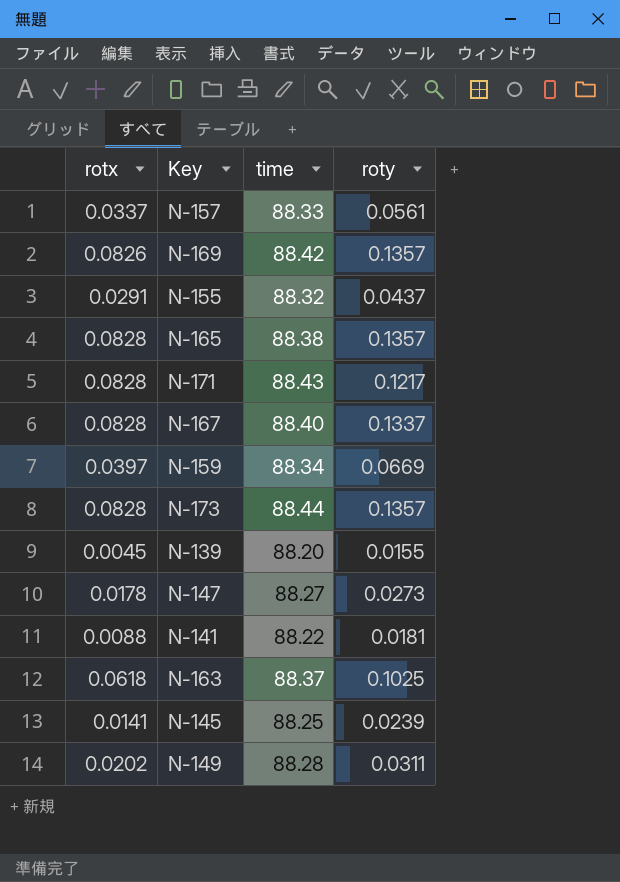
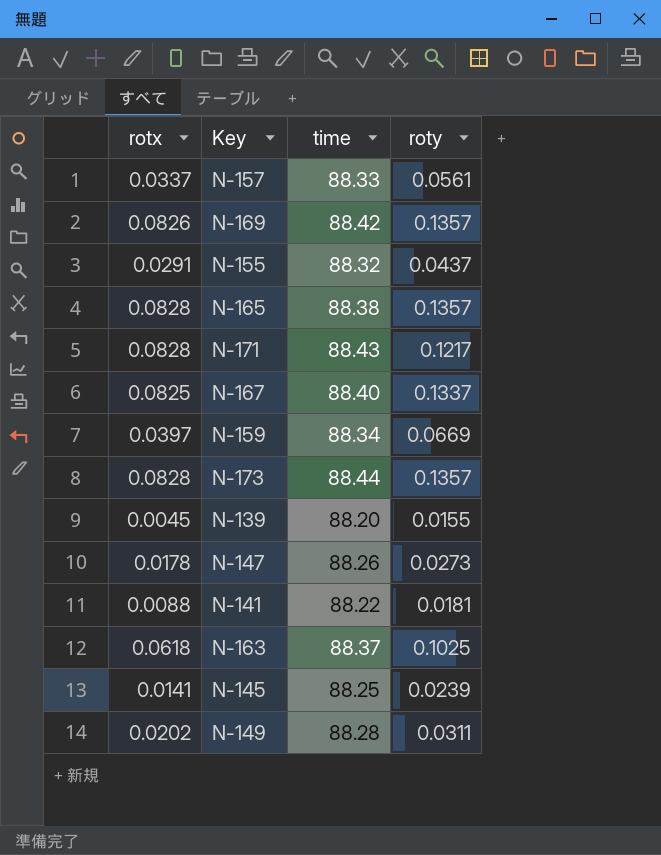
N-167 | rotx: 0.0828 -> 0.0825
N-147 | time: 88.27 -> 88.26

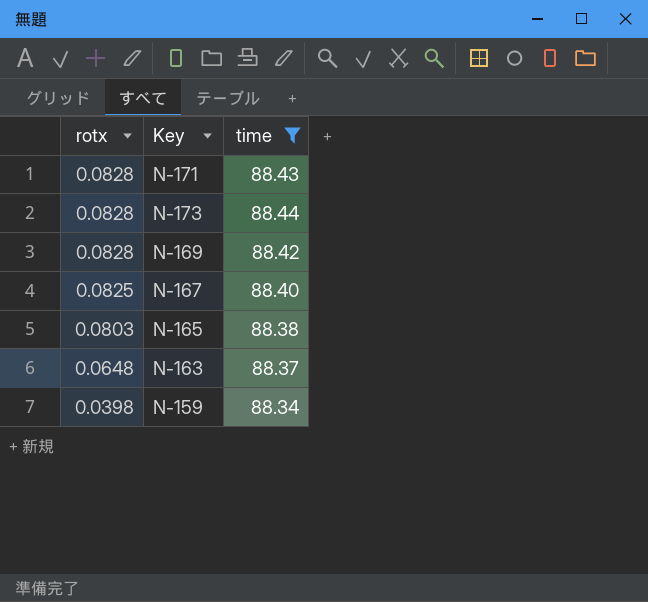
filter: none -> time >= 88.34
row order: none -> rotx descending
column roty | position: 4 -> none
N-169 | rotx: 0.0826 -> 0.0828
N-165 | rotx: 0.0828 -> 0.0803
N-163 | rotx: 0.0618 -> 0.0648
N-159 | rotx: 0.0397 -> 0.0398

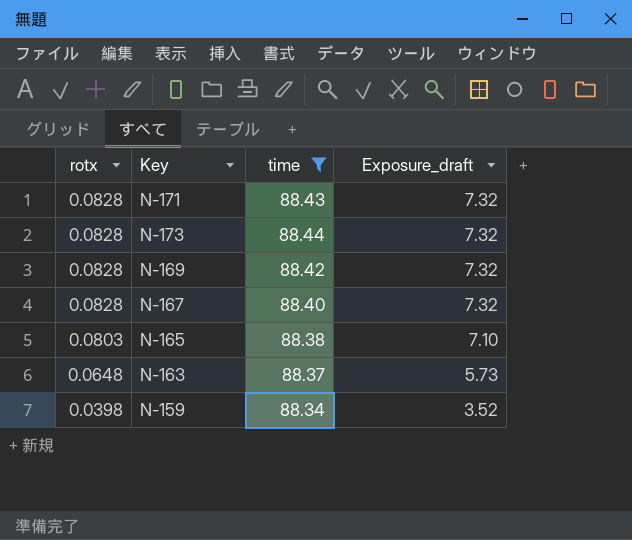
column Exposure_draft | formula: none -> [rotx] * [time]
N-167 | rotx: 0.0825 -> 0.0828

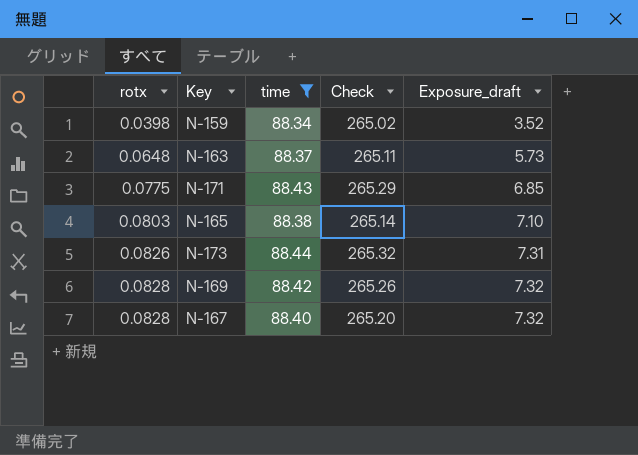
row order: rotx descending -> rotx ascending
column Check | formula: none -> [time] * 3
N-171 | rotx: 0.0828 -> 0.0775
N-171 | Exposure_draft: 7.32 -> 6.85
N-173 | rotx: 0.0828 -> 0.0826
N-173 | Exposure_draft: 7.32 -> 7.31

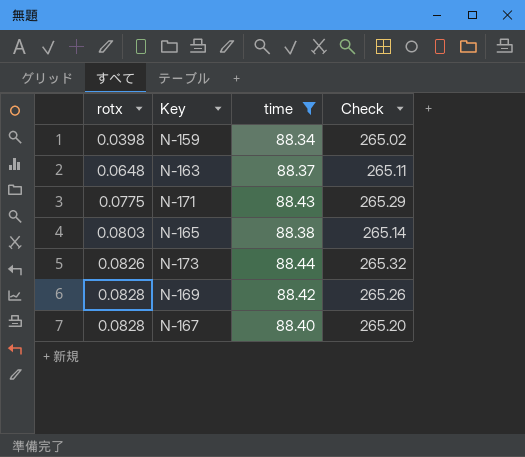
column Exposure_draft | formula: [rotx] * [time] -> none

